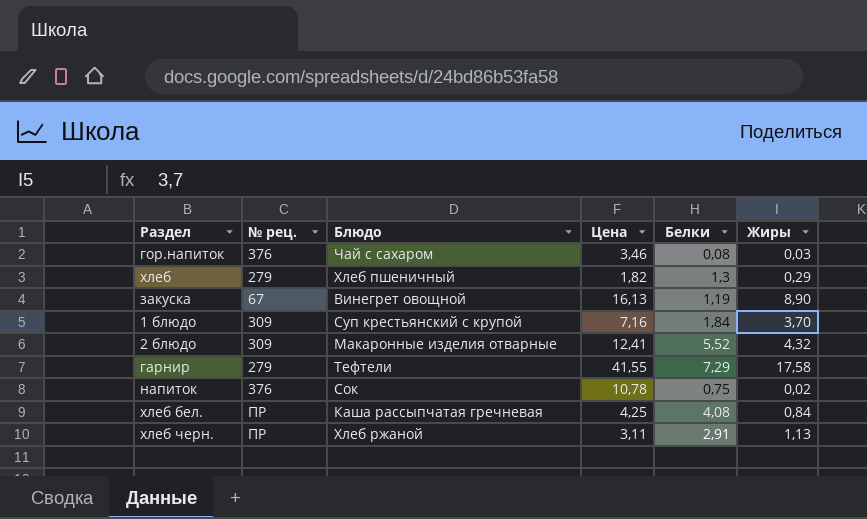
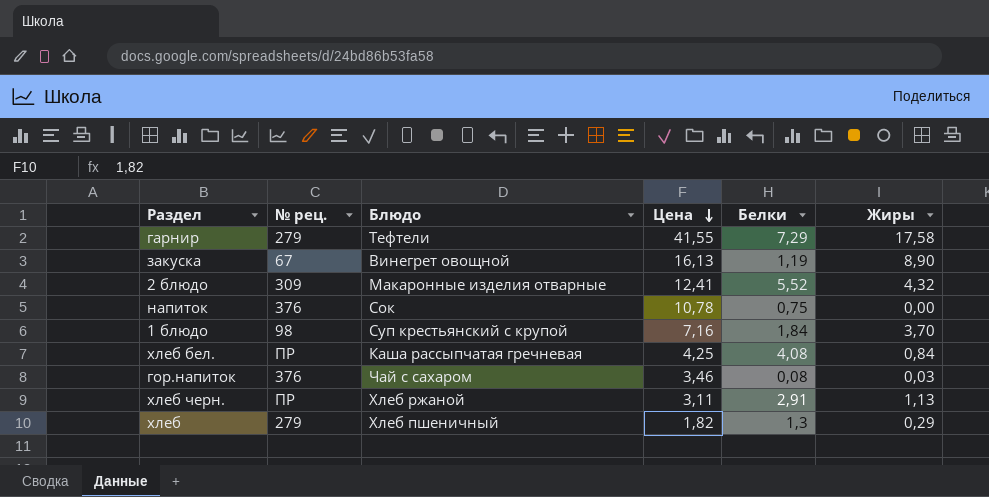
row order: none -> Цена descending
напиток | Жиры: 0,02 -> 0,00
1 блюдо | № рец.: 309 -> 98

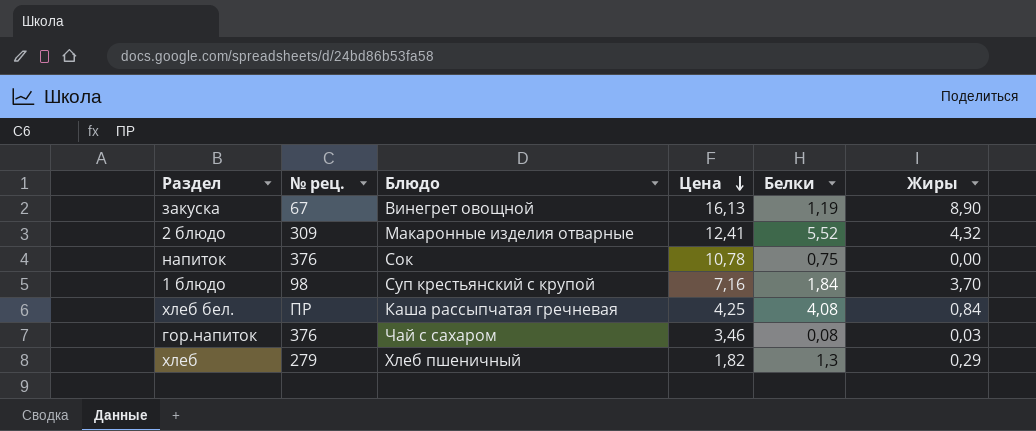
row гарнир: 279 | Тефтели | 41,55 | 7,29 | 17,58 -> none
row хлеб черн.: ПР | Хлеб ржаной | 3,11 | 2,91 | 1,13 -> none

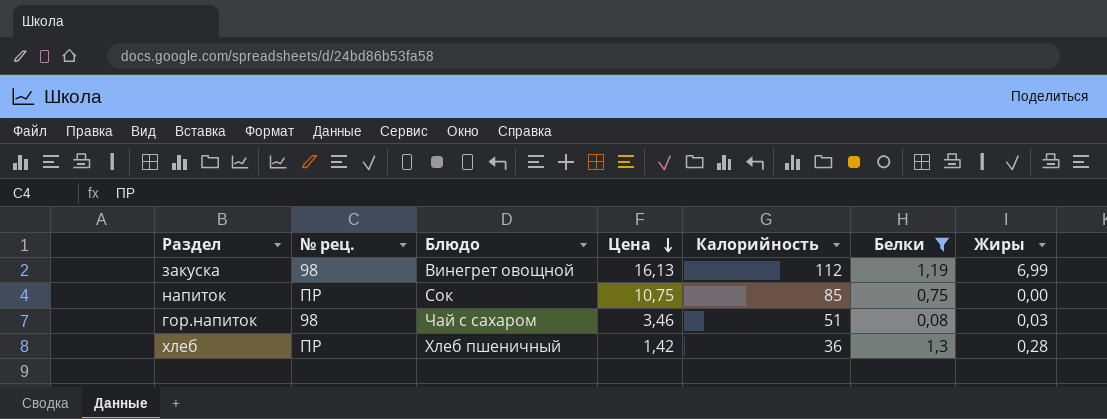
filter: none -> Белки <= 1,3
column Калорийность | position: none -> 5
закуска | № рец.: 67 -> 98
закуска | Жиры: 8,90 -> 6,99
напиток | № рец.: 376 -> ПР
напиток | Цена: 10,78 -> 10,75
гор.напиток | № рец.: 376 -> 98
хлеб | № рец.: 279 -> ПР
хлеб | Цена: 1,82 -> 1,42
хлеб | Жиры: 0,29 -> 0,28

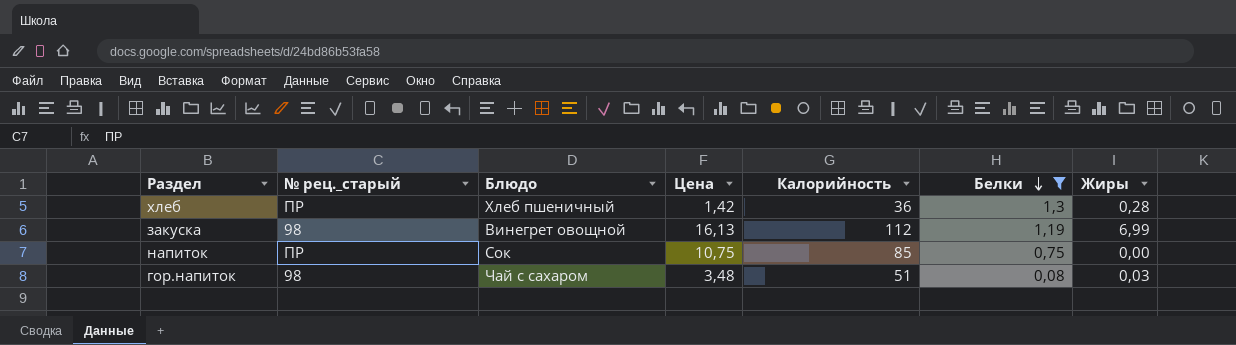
row order: Цена descending -> Белки descending
column name: № рец. -> № рец._старый
гор.напиток | Цена: 3,46 -> 3,48

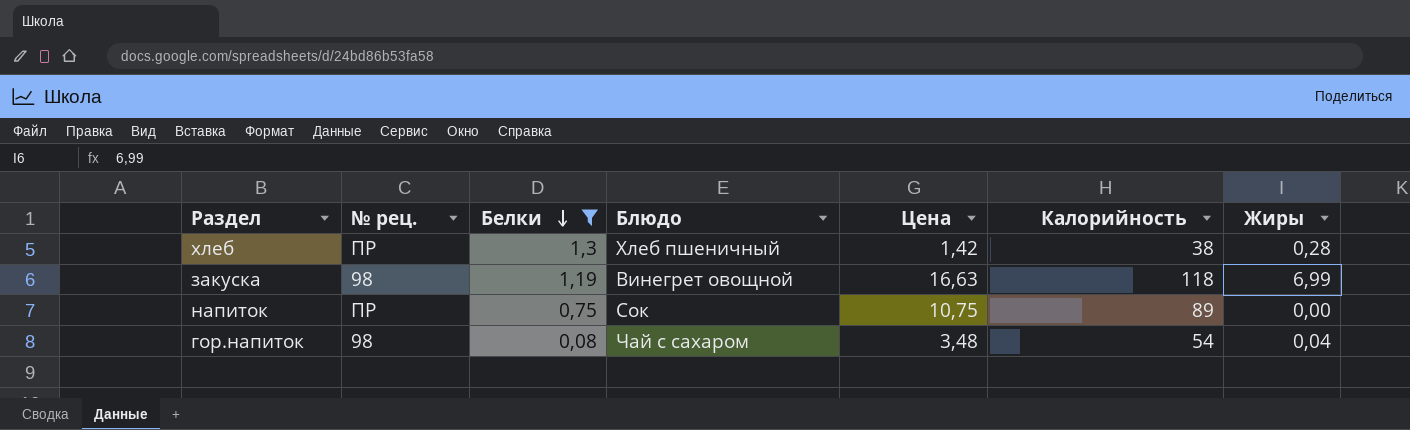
column name: № рец._старый -> № рец.
column Белки | position: 6 -> 3
хлеб | Калорийность: 36 -> 38
закуска | Цена: 16,13 -> 16,63
закуска | Калорийность: 112 -> 118
напиток | Калорийность: 85 -> 89
гор.напиток | Калорийность: 51 -> 54
гор.напиток | Жиры: 0,03 -> 0,04

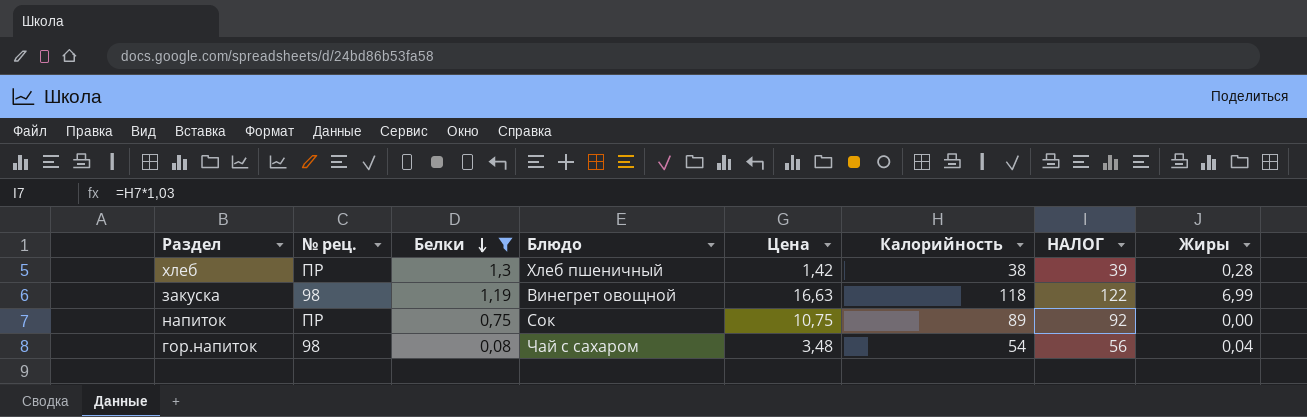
column НАЛОГ | formula: none -> [Калорийность] * 1,03

